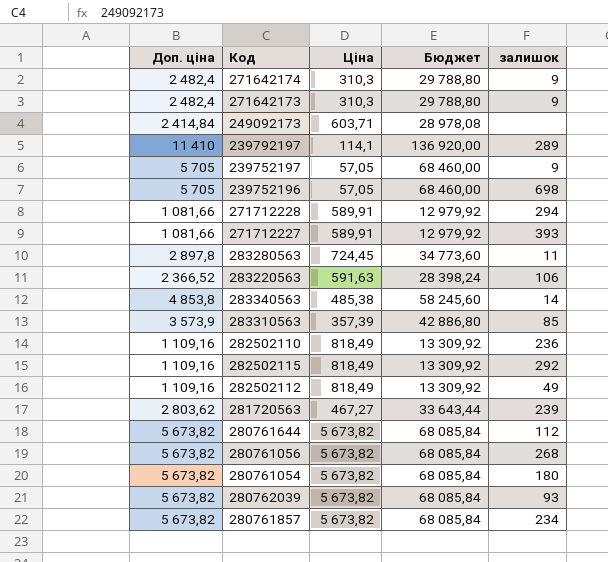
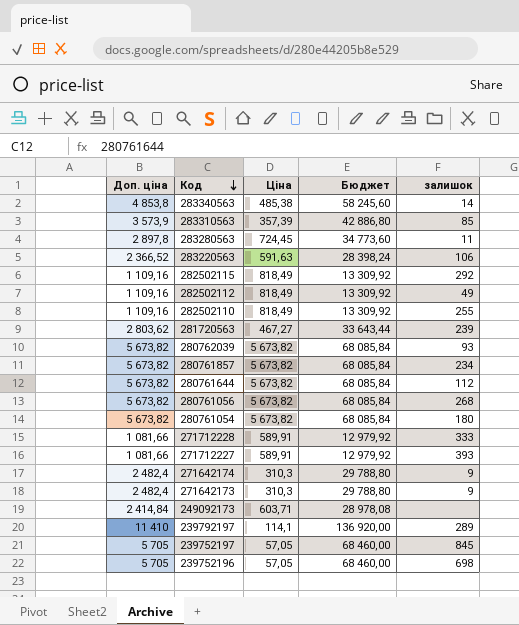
row order: none -> Код descending
282502110 | залишок: 236 -> 255
271712228 | залишок: 294 -> 333
239752197 | залишок: 9 -> 845

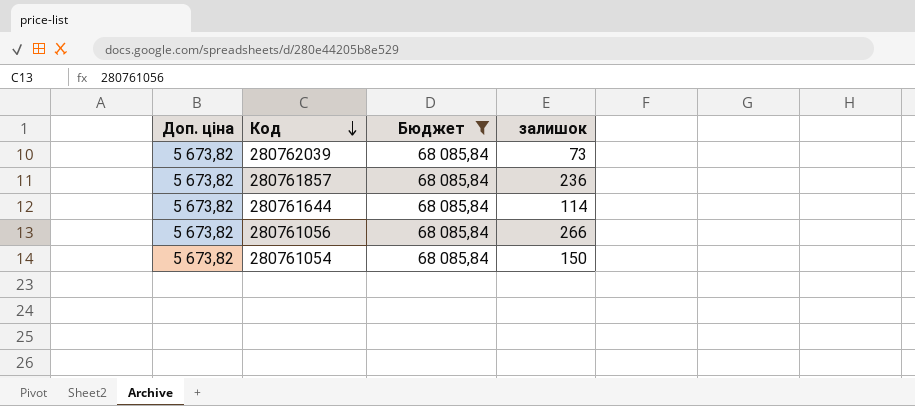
filter: none -> Бюджет = 68 085,84
column Ціна | position: 3 -> none
280762039 | залишок: 93 -> 73
280761857 | залишок: 234 -> 236
280761644 | залишок: 112 -> 114
280761056 | залишок: 268 -> 266
280761054 | залишок: 180 -> 150

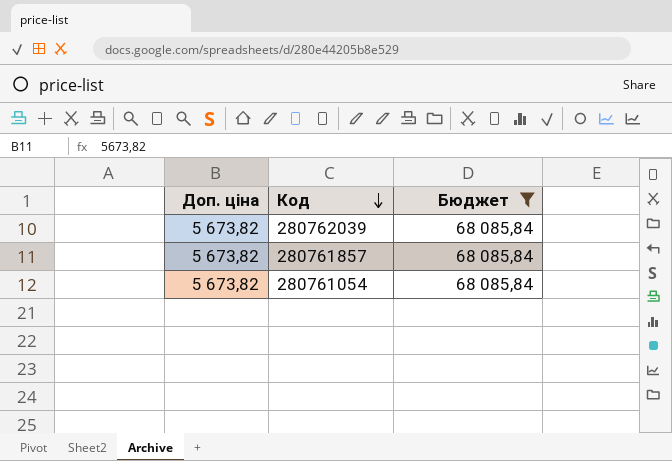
column залишок | position: 4 -> none
row 280761644: 5 673,82 | 68 085,84 | 114 -> none
row 280761056: 5 673,82 | 68 085,84 | 266 -> none

